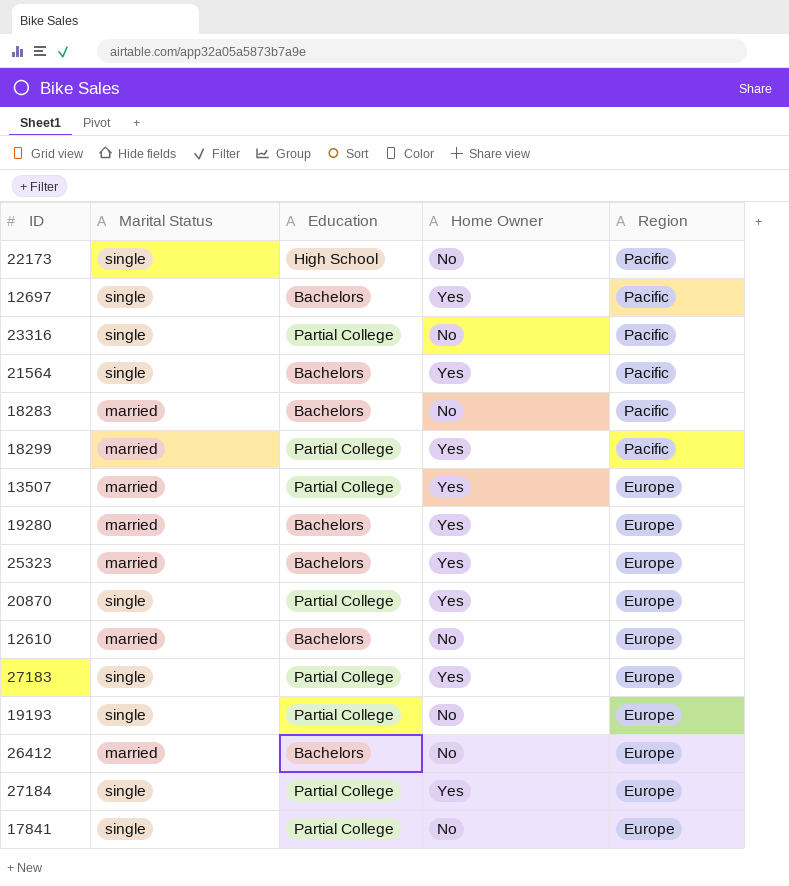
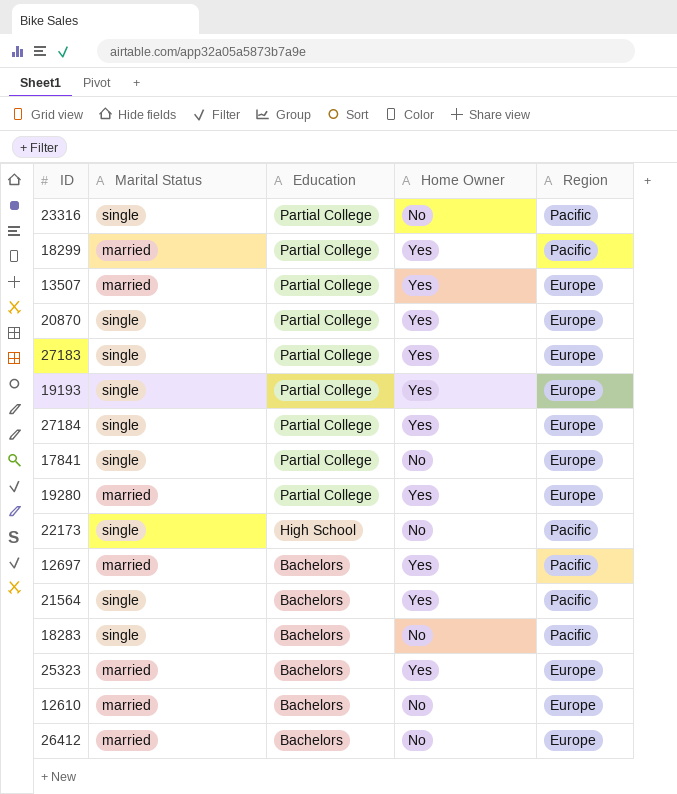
row order: Region descending -> Education descending
19193 | Home Owner: No -> Yes
19280 | Education: Bachelors -> Partial College
12697 | Marital Status: single -> married
18283 | Marital Status: married -> single

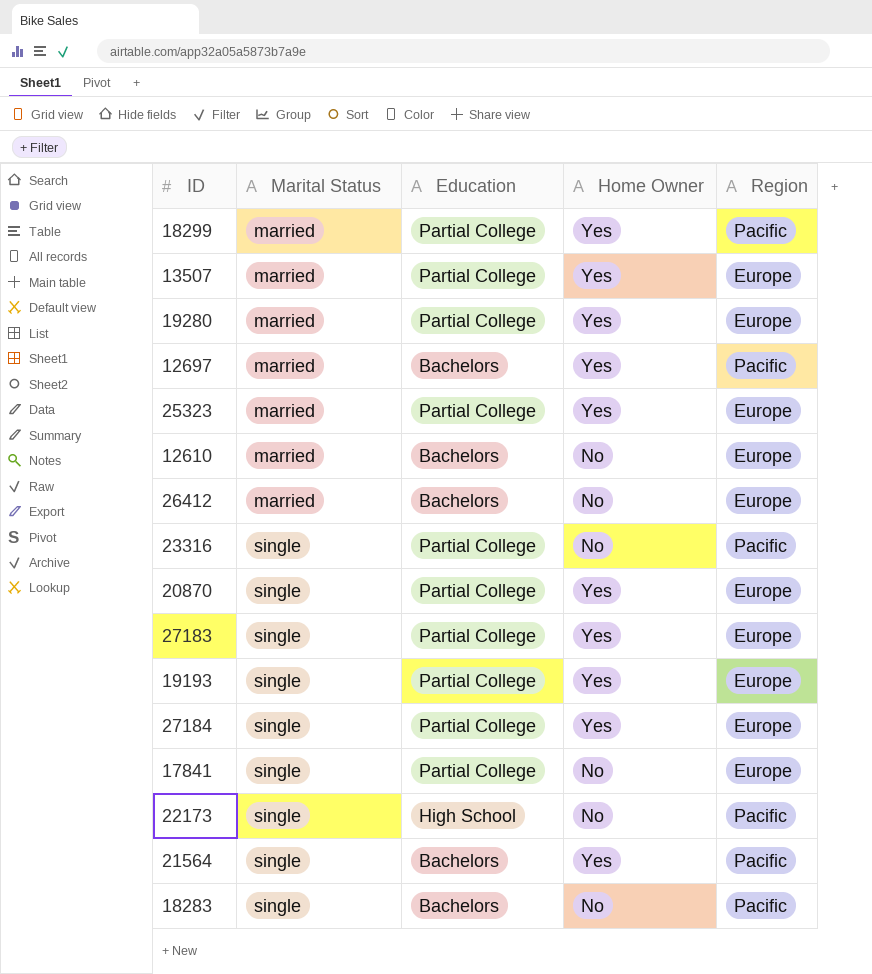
row order: Education descending -> Marital Status ascending
25323 | Education: Bachelors -> Partial College

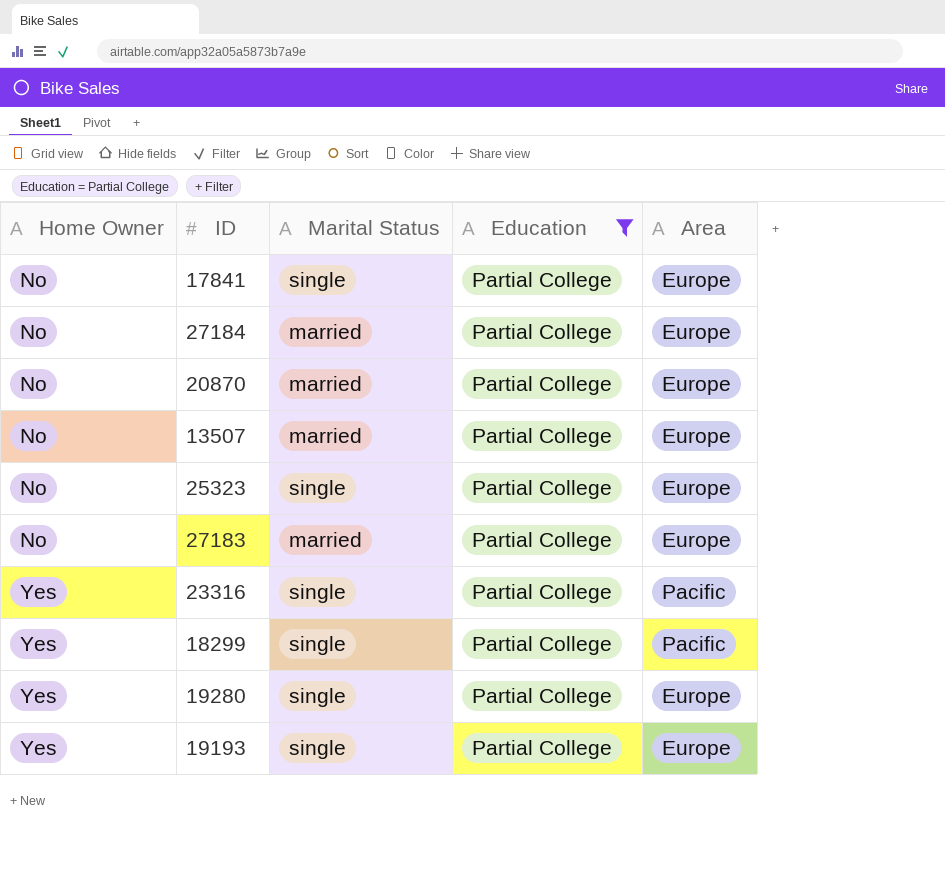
filter: none -> Education = Partial College
row order: Marital Status ascending -> Home Owner ascending
column Home Owner | position: 4 -> 1
column name: Region -> Area
27184 | Home Owner: Yes -> No
27184 | Marital Status: single -> married
20870 | Home Owner: Yes -> No
20870 | Marital Status: single -> married
13507 | Home Owner: Yes -> No
25323 | Home Owner: Yes -> No
25323 | Marital Status: married -> single
27183 | Home Owner: Yes -> No
27183 | Marital Status: single -> married
23316 | Home Owner: No -> Yes
18299 | Marital Status: married -> single
19280 | Marital Status: married -> single

